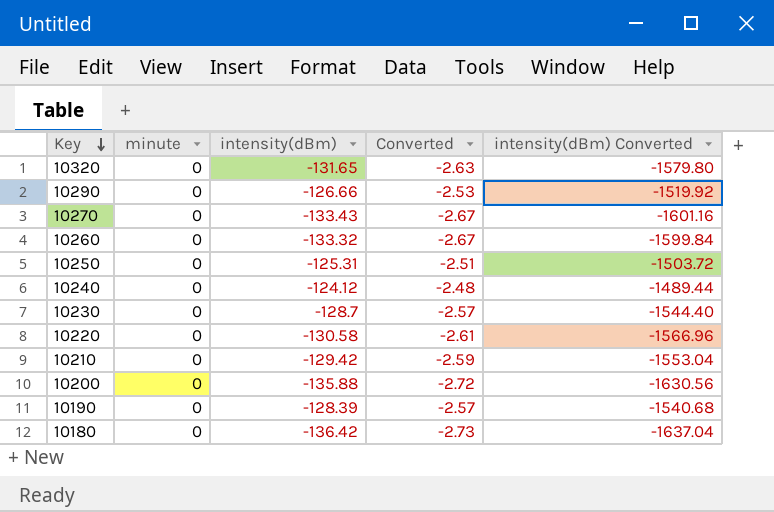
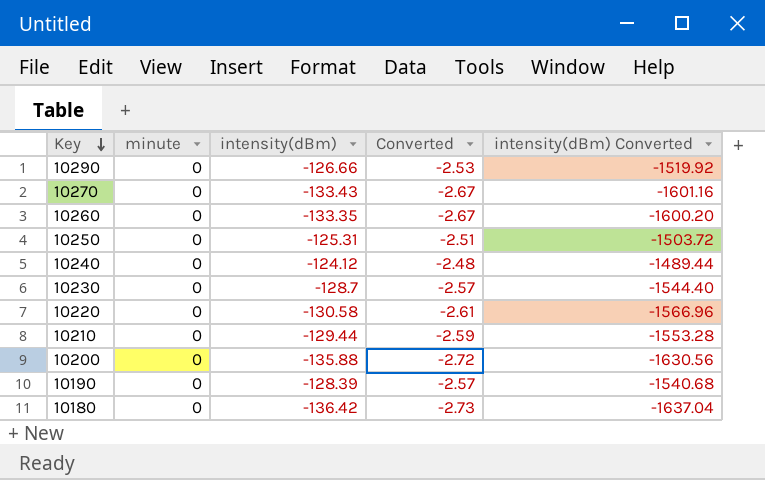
row 10320: 0 | -131.65 | -2.63 | -1579.80 -> none
10260 | intensity(dBm): -133.32 -> -133.35
10260 | intensity(dBm) Converted: -1599.84 -> -1600.20
10210 | intensity(dBm): -129.42 -> -129.44
10210 | intensity(dBm) Converted: -1553.04 -> -1553.28

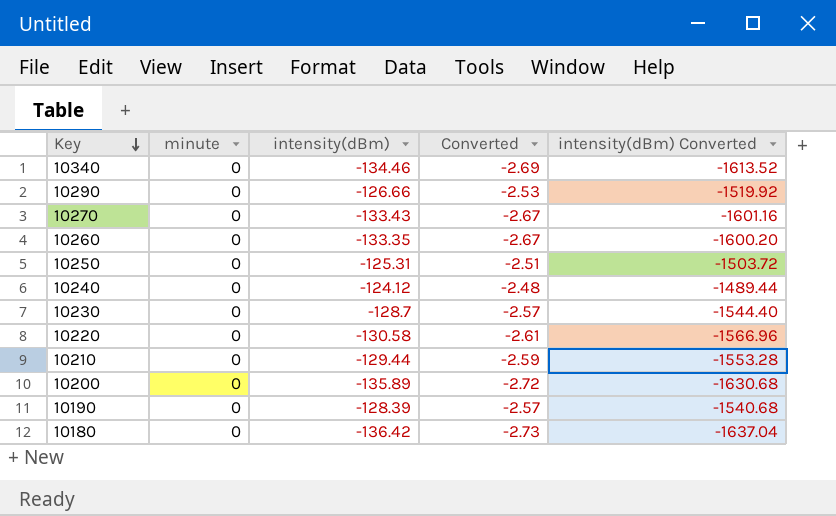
row 10340: none -> 0 | -134.46 | -2.69 | -1613.52
10200 | intensity(dBm): -135.88 -> -135.89
10200 | intensity(dBm) Converted: -1630.56 -> -1630.68

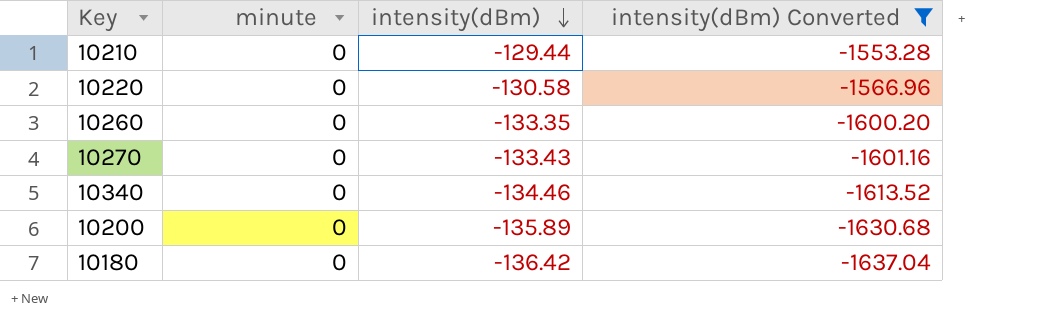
filter: none -> intensity(dBm) Converted <= -1553.28
row order: Key descending -> intensity(dBm) descending
column Converted | formula: [intensity(dBm)] * 0.02 -> none

